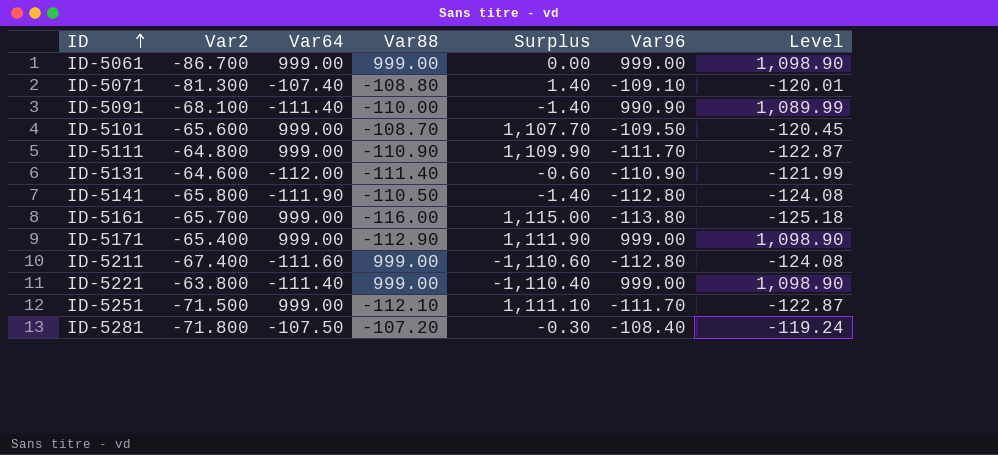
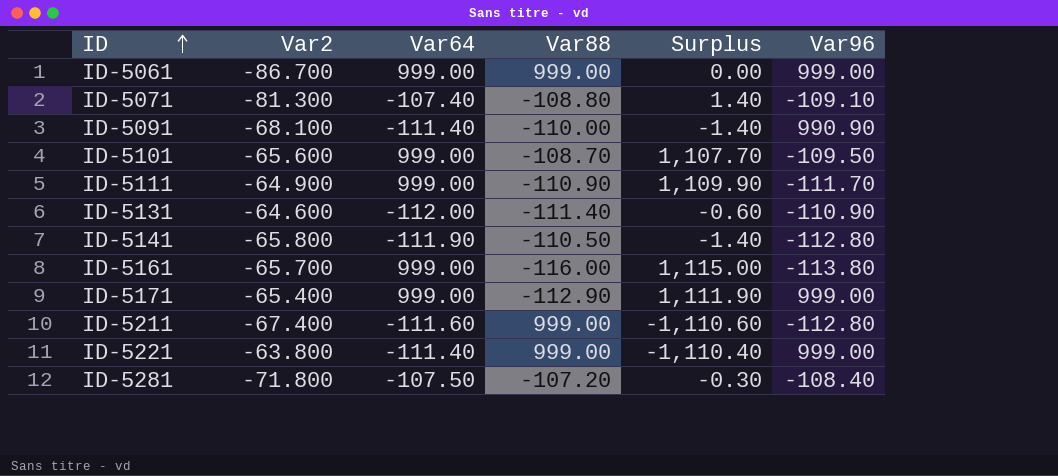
column Level | formula: [Var96] * 1.1 -> none
row ID-5251: -71.500 | 999.00 | -112.10 | 1,111.10 | -111.70 | -122.87 -> none
ID-5111 | Var2: -64.800 -> -64.900

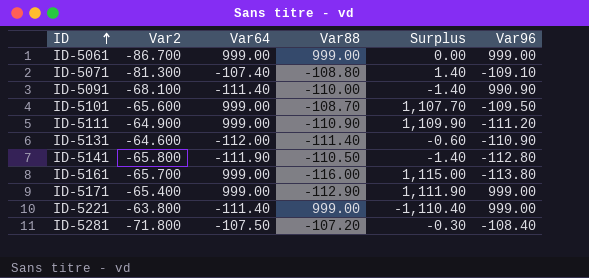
row ID-5211: -67.400 | -111.60 | 999.00 | -1,110.60 | -112.80 -> none
ID-5111 | Var96: -111.70 -> -111.20

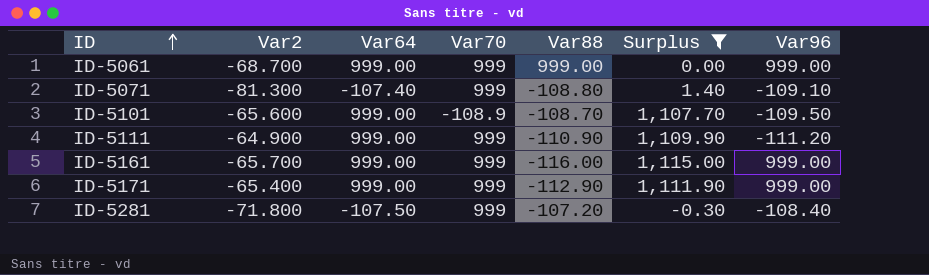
filter: none -> Surplus >= -0.30
column Var70 | position: none -> 4
ID-5061 | Var2: -86.700 -> -68.700
ID-5161 | Var96: -113.80 -> 999.00

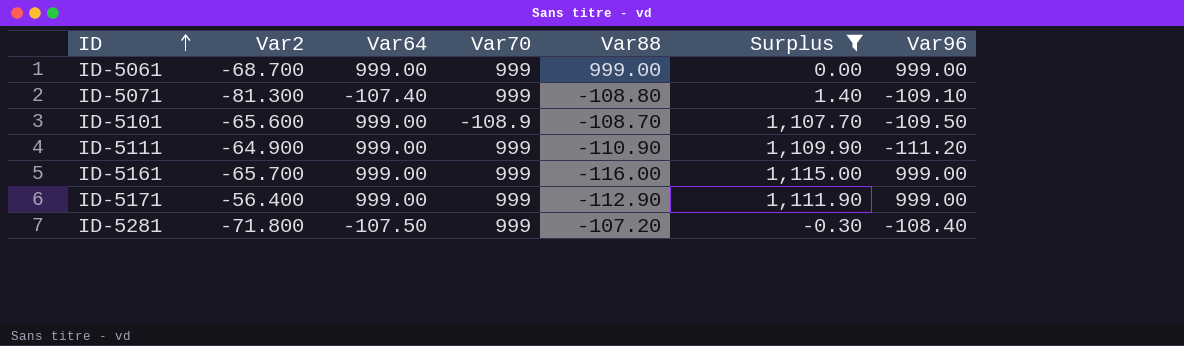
ID-5171 | Var2: -65.400 -> -56.400

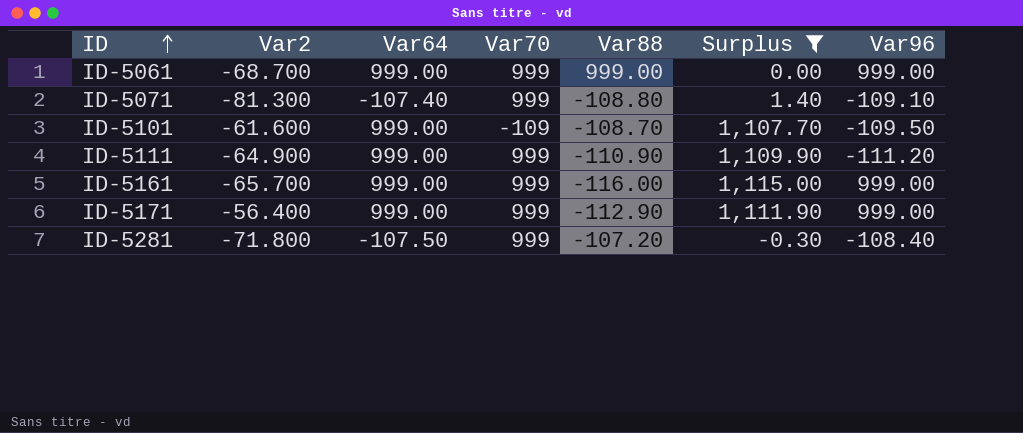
ID-5101 | Var2: -65.600 -> -61.600
ID-5101 | Var70: -108.9 -> -109

